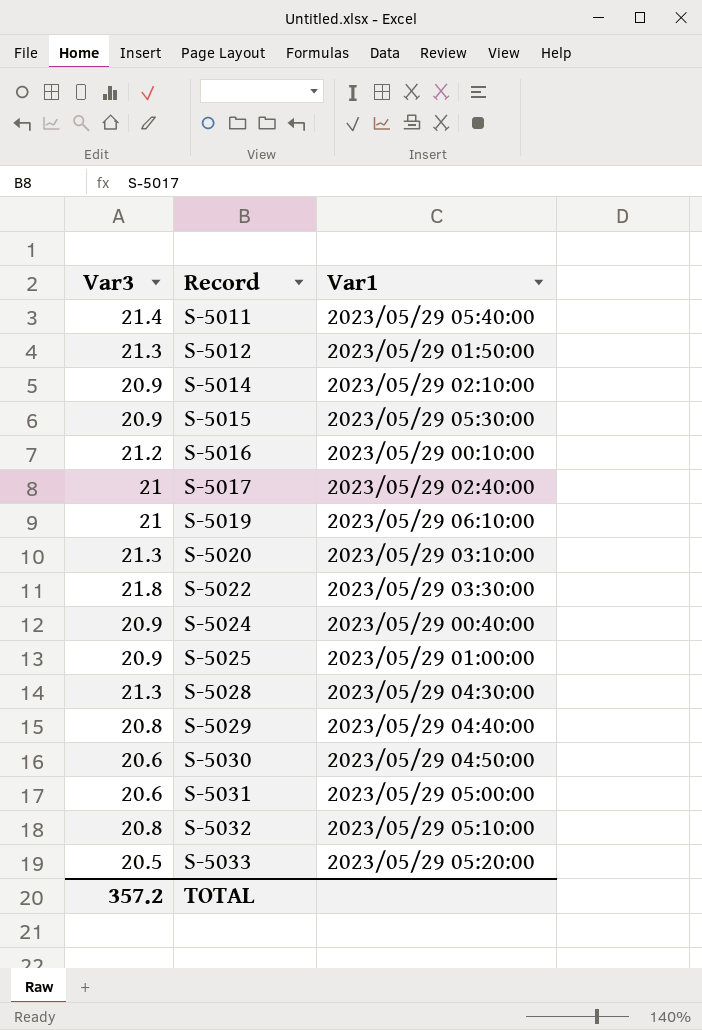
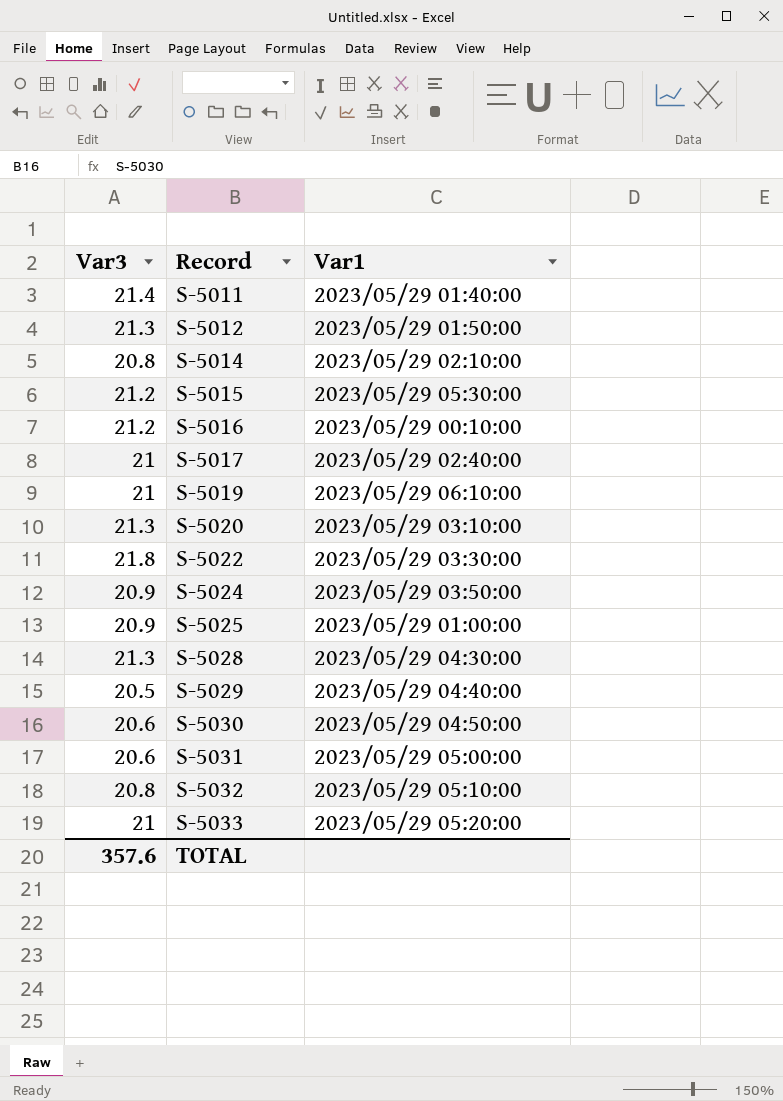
S-5011 | Var1: 2023/05/29 05:40:00 -> 2023/05/29 01:40:00
S-5014 | Var3: 20.9 -> 20.8
S-5015 | Var3: 20.9 -> 21.2
S-5024 | Var1: 2023/05/29 00:40:00 -> 2023/05/29 03:50:00
S-5029 | Var3: 20.8 -> 20.5
S-5033 | Var3: 20.5 -> 21
TOTAL | Var3: 357.2 -> 357.6

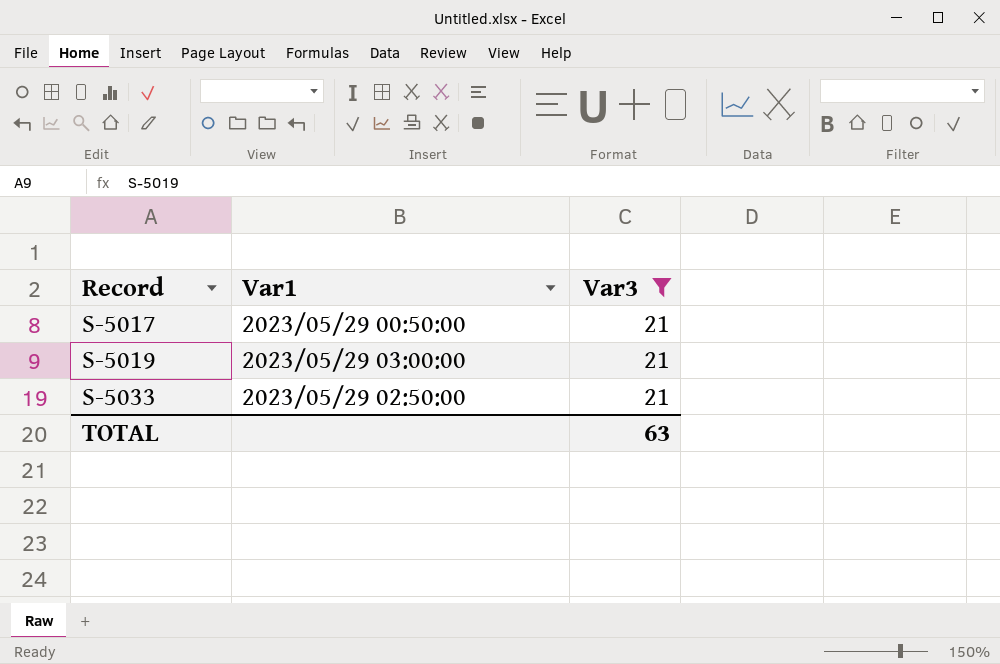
filter: none -> Var3 = 21
column Var3 | position: 1 -> 3
S-5017 | Var1: 2023/05/29 02:40:00 -> 2023/05/29 00:50:00
S-5019 | Var1: 2023/05/29 06:10:00 -> 2023/05/29 03:00:00
S-5033 | Var1: 2023/05/29 05:20:00 -> 2023/05/29 02:50:00
TOTAL | Var3: 357.6 -> 63

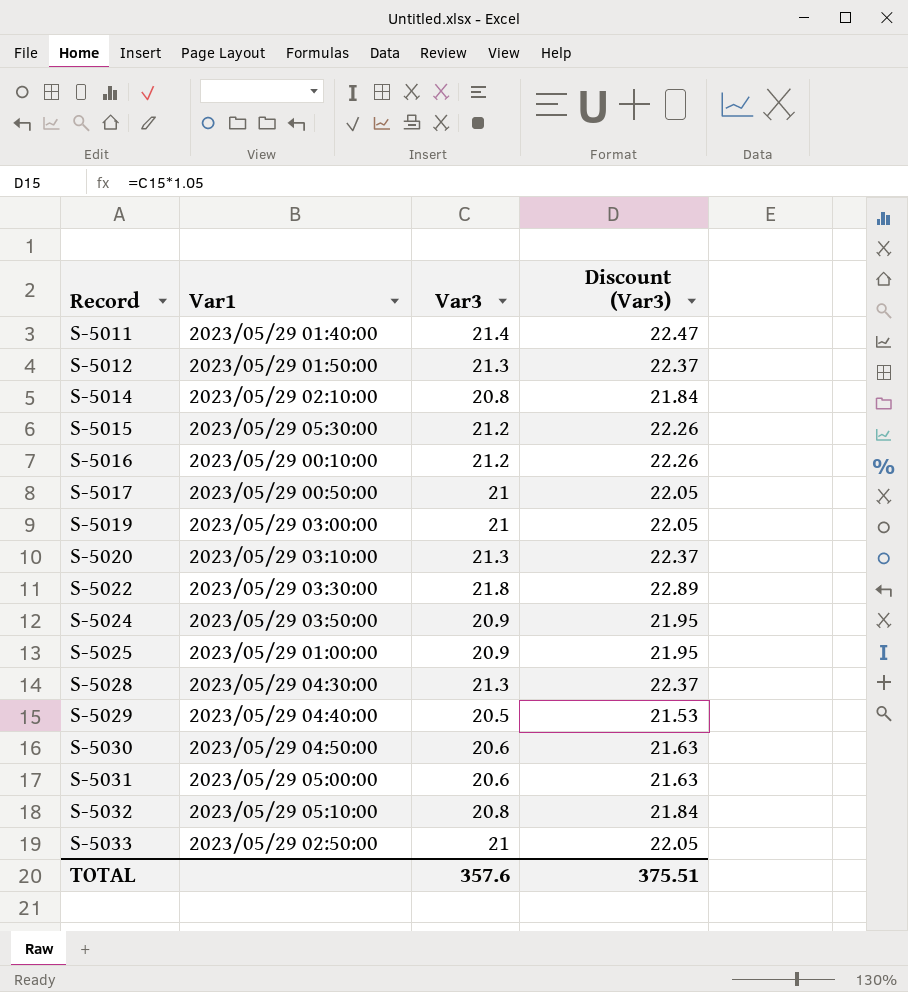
filter: Var3 = 21 -> none
column Discount (Var3) | formula: none -> [Var3] * 1.05
TOTAL | Var3: 63 -> 357.6

